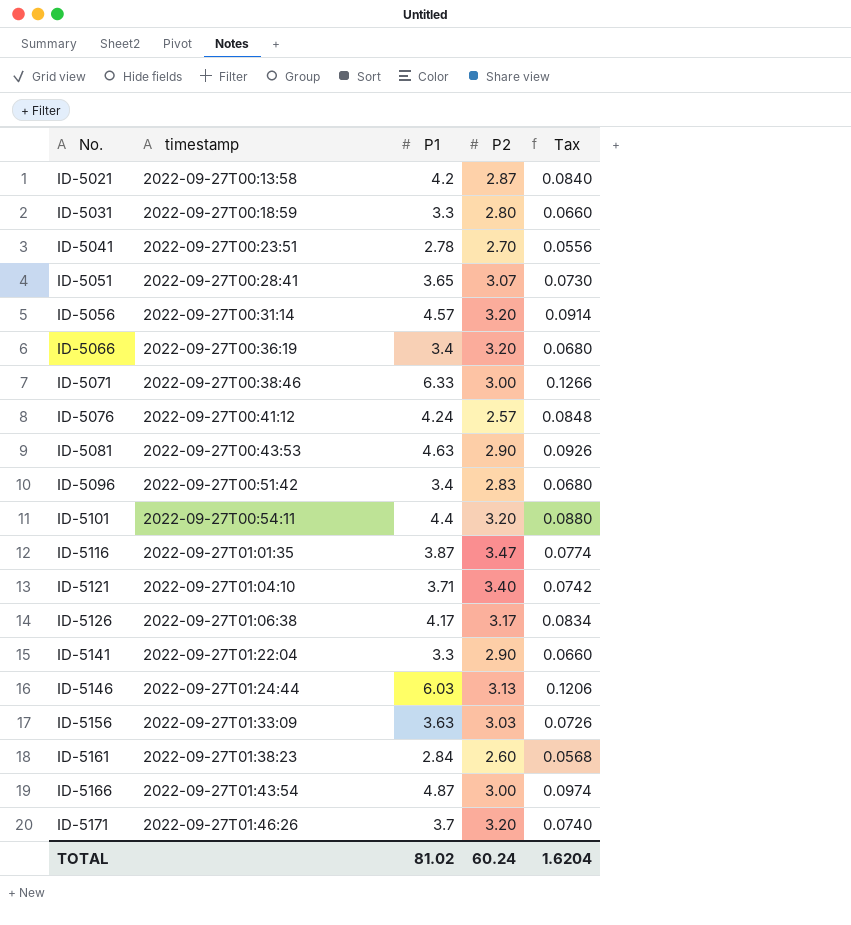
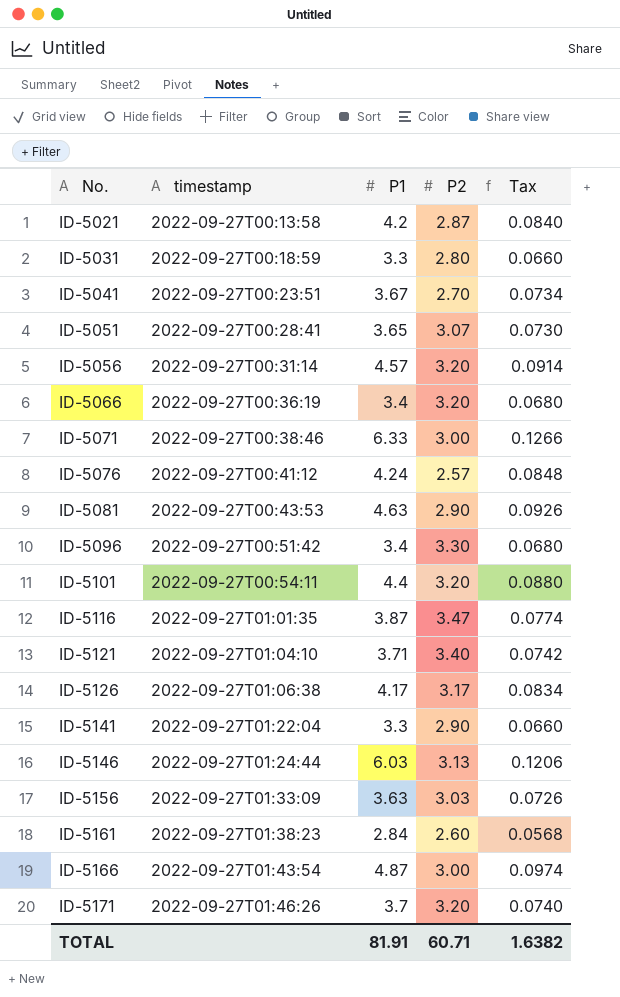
ID-5041 | P1: 2.78 -> 3.67
ID-5041 | Tax: 0.0556 -> 0.0734
ID-5096 | P2: 2.83 -> 3.30
TOTAL | P1: 81.02 -> 81.91
TOTAL | P2: 60.24 -> 60.71
TOTAL | Tax: 1.6204 -> 1.6382

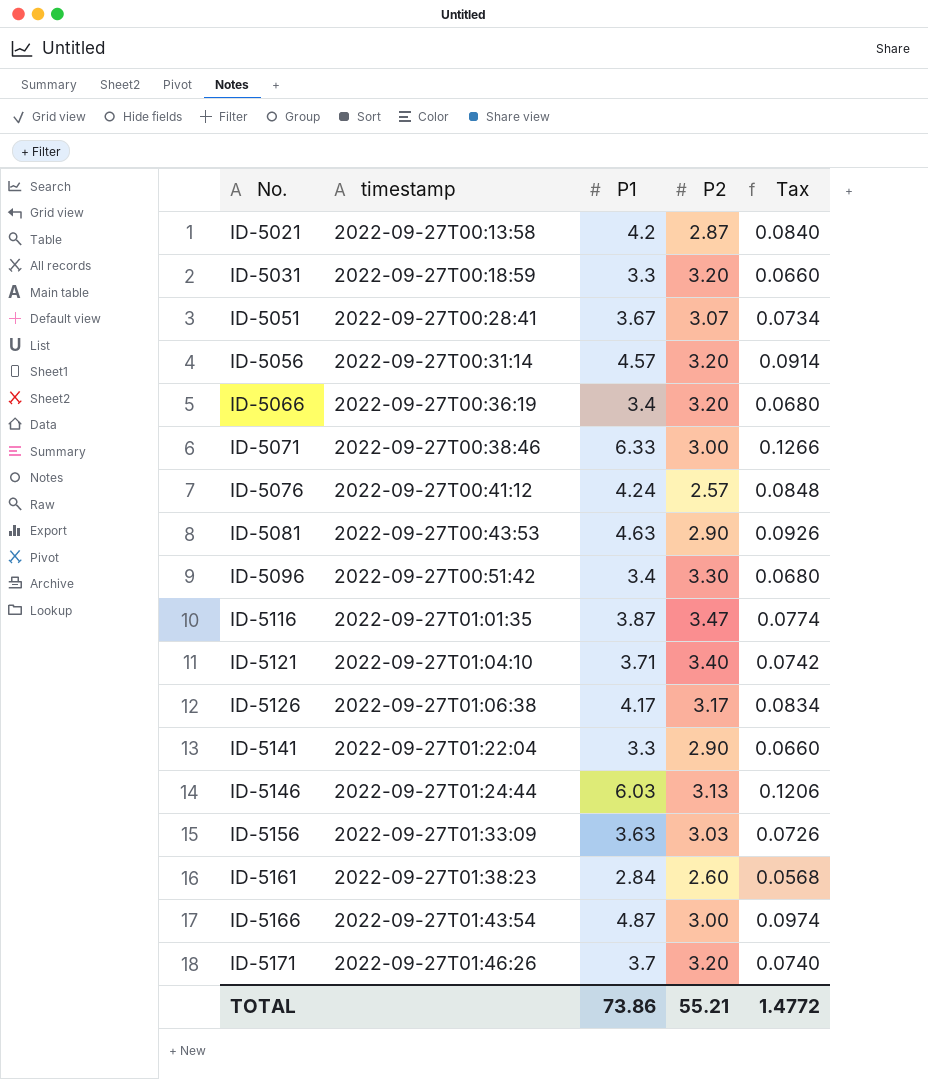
row ID-5041: 2022-09-27T00:23:51 | 3.67 | 2.70 | 0.0734 -> none
row ID-5101: 2022-09-27T00:54:11 | 4.4 | 3.20 | 0.0880 -> none
ID-5031 | P2: 2.80 -> 3.20
ID-5051 | P1: 3.65 -> 3.67
ID-5051 | Tax: 0.0730 -> 0.0734
TOTAL | P1: 81.91 -> 73.86
TOTAL | P2: 60.71 -> 55.21
TOTAL | Tax: 1.6382 -> 1.4772

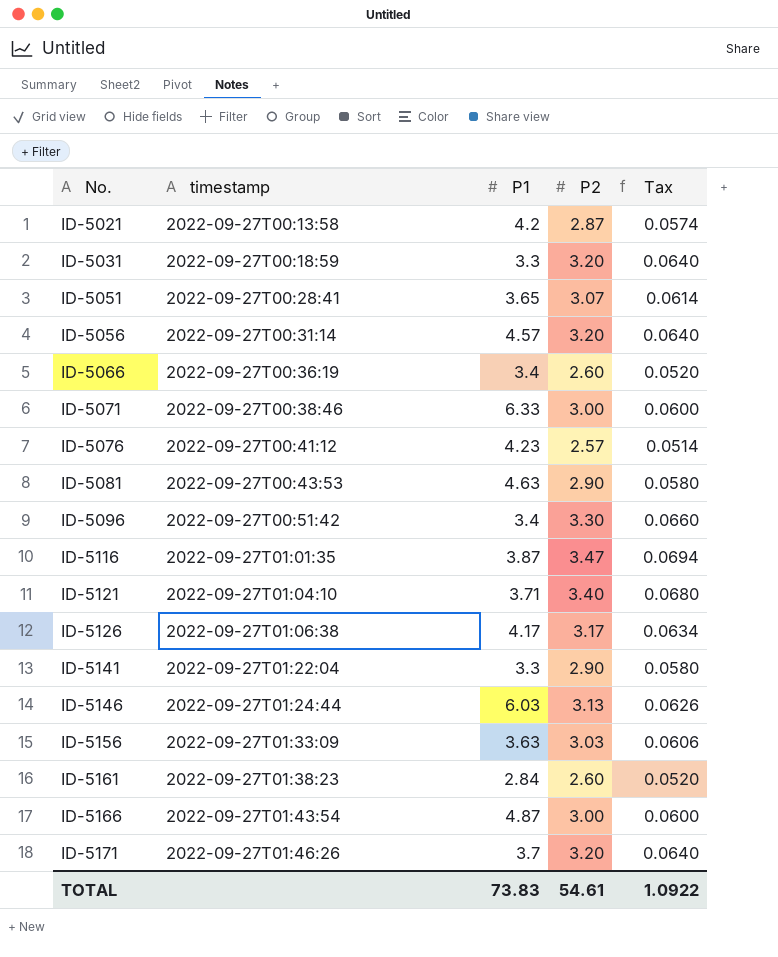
column Tax | formula: [P1] * 0.02 -> [P2] * 0.02
ID-5051 | P1: 3.67 -> 3.65
ID-5066 | P2: 3.20 -> 2.60
ID-5076 | P1: 4.24 -> 4.23
TOTAL | P1: 73.86 -> 73.83
TOTAL | P2: 55.21 -> 54.61
TOTAL | Tax: 1.4772 -> 1.0922

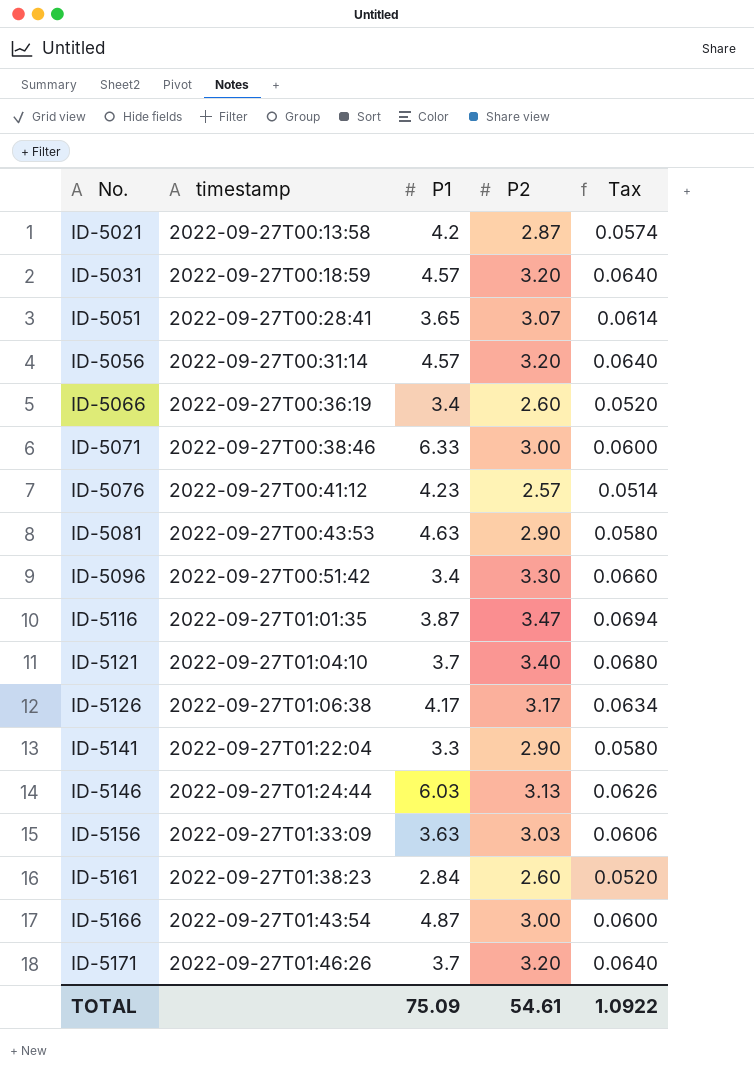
ID-5031 | P1: 3.3 -> 4.57
ID-5121 | P1: 3.71 -> 3.7
TOTAL | P1: 73.83 -> 75.09

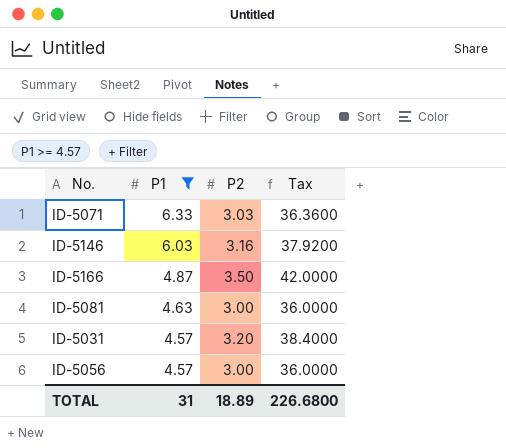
filter: none -> P1 >= 4.57
row order: No. ascending -> P1 descending
column timestamp | position: 2 -> none
column Tax | formula: [P2] * 0.02 -> [P2] * 12
ID-5071 | P2: 3.00 -> 3.03
ID-5146 | P2: 3.13 -> 3.16
ID-5166 | P2: 3.00 -> 3.50
ID-5081 | P2: 2.90 -> 3.00
ID-5056 | P2: 3.20 -> 3.00
TOTAL | P1: 75.09 -> 31
TOTAL | P2: 54.61 -> 18.89
TOTAL | Tax: 1.0922 -> 226.6800

